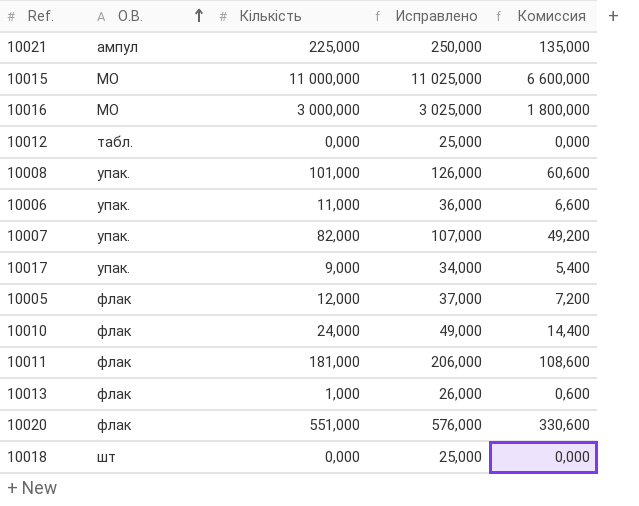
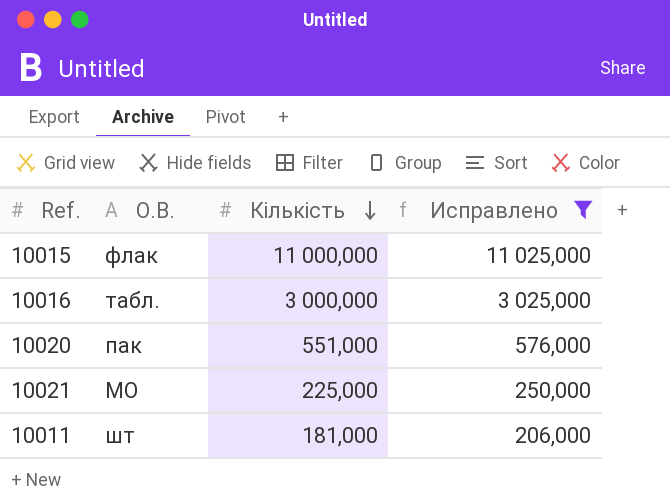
filter: none -> Исправлено >= 206,000
row order: О.В. ascending -> Кількість descending
column Комиссия | formula: [Кількість] * 0,6 -> none
10015 | О.В.: МО -> флак
10016 | О.В.: МО -> табл.
10020 | О.В.: флак -> пак
10021 | О.В.: ампул -> МО
10011 | О.В.: флак -> шт

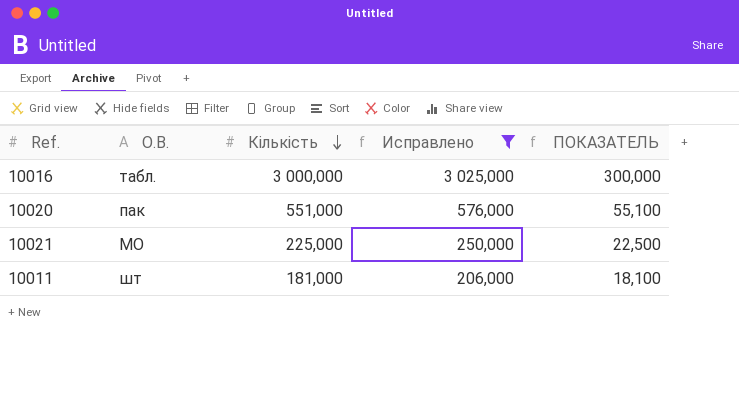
column ПОКАЗАТЕЛЬ | formula: none -> [Кількість] * 0,1
row 10015: флак | 11 000,000 | 11 025,000 -> none

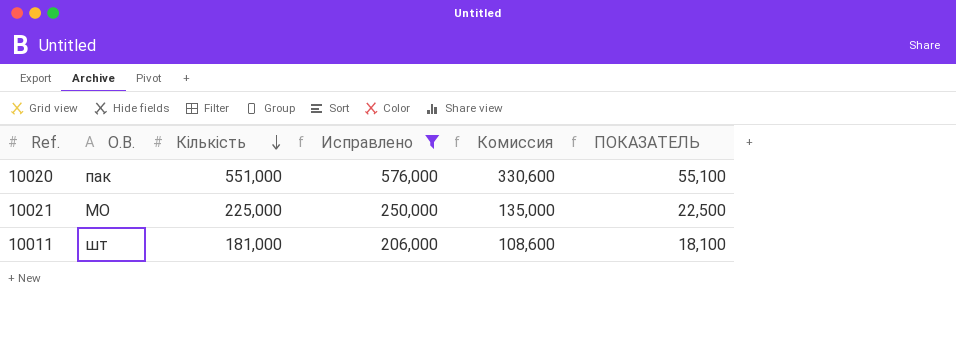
column Комиссия | formula: none -> [Кількість] * 0,6
row 10016: табл. | 3 000,000 | 3 025,000 | 300,000 -> none

